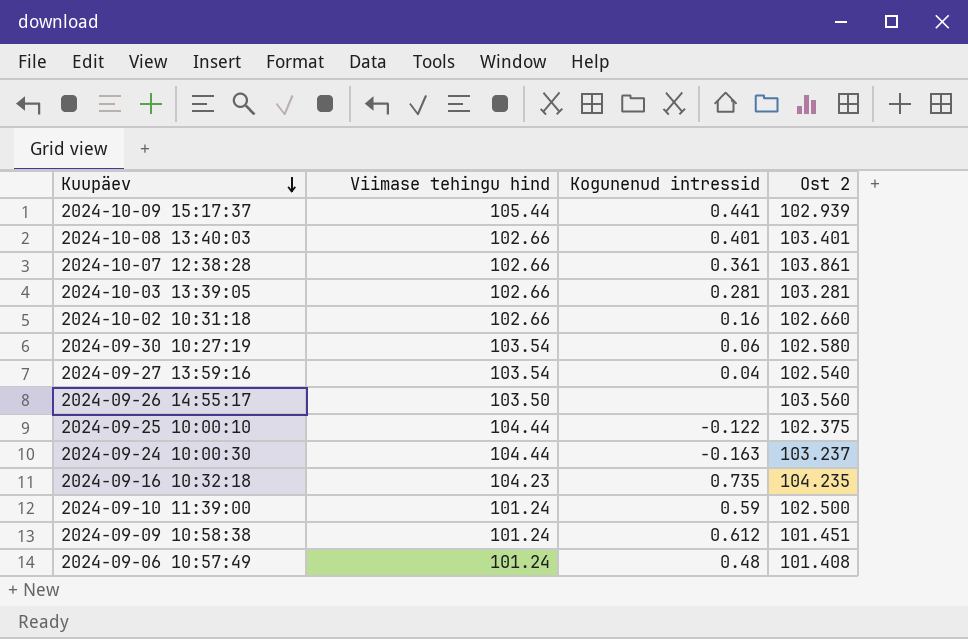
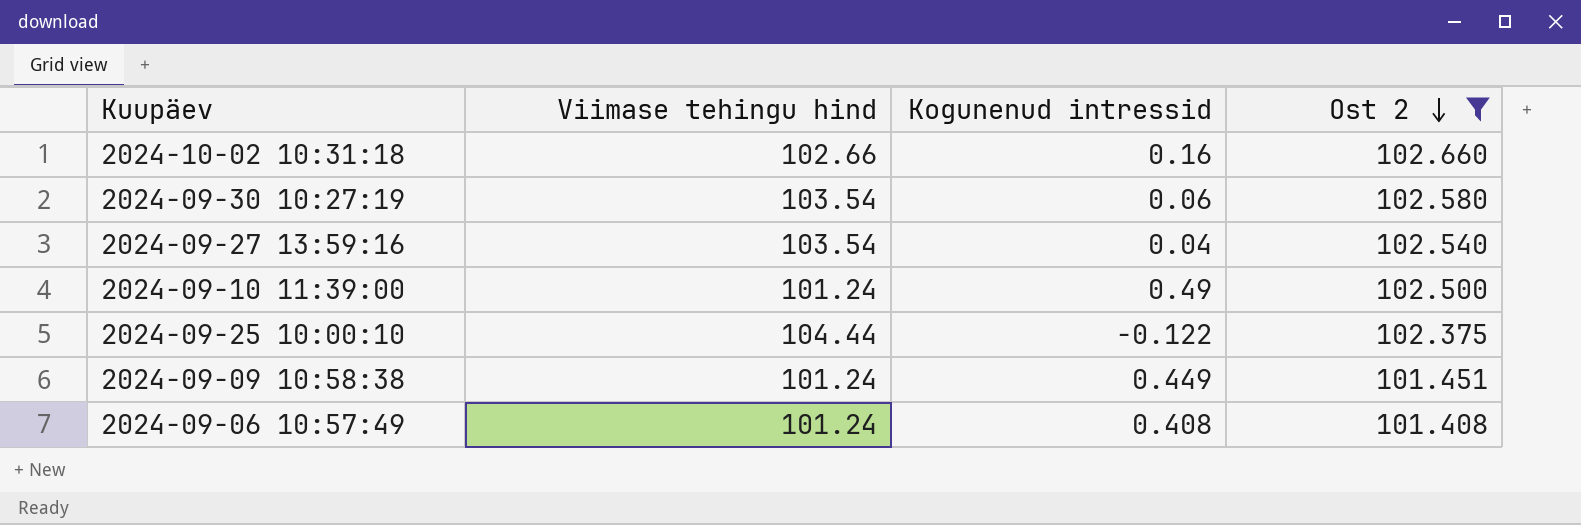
filter: none -> Ost 2 <= 102.660
row order: Kuupäev descending -> Ost 2 descending
2024-09-10 11:39:00 | Kogunenud intressid: 0.59 -> 0.49
2024-09-09 10:58:38 | Kogunenud intressid: 0.612 -> 0.449
2024-09-06 10:57:49 | Kogunenud intressid: 0.48 -> 0.408

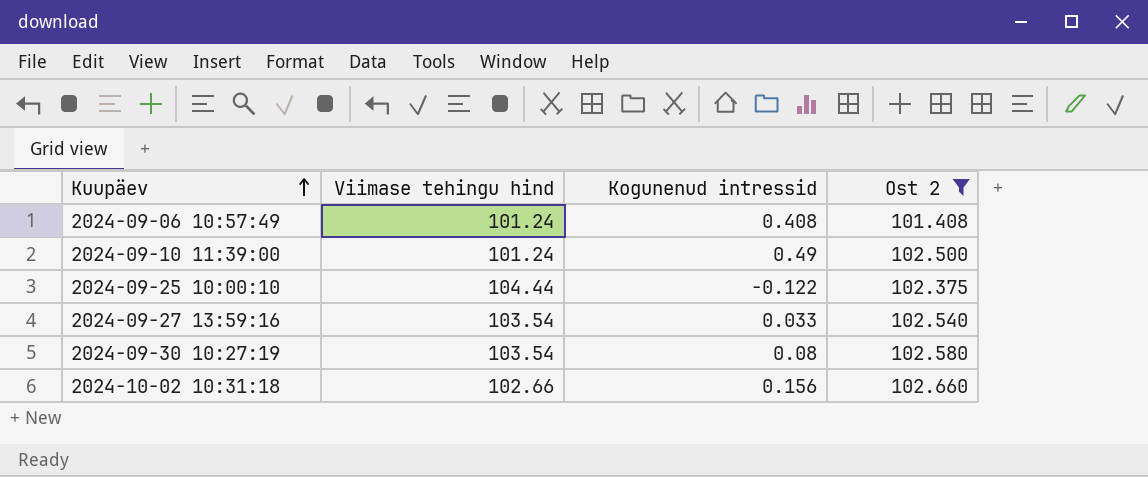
row order: Ost 2 descending -> Kuupäev ascending
row 2024-09-09 10:58:38: 101.24 | 0.449 | 101.451 -> none
2024-09-27 13:59:16 | Kogunenud intressid: 0.04 -> 0.033
2024-09-30 10:27:19 | Kogunenud intressid: 0.06 -> 0.08
2024-10-02 10:31:18 | Kogunenud intressid: 0.16 -> 0.156

